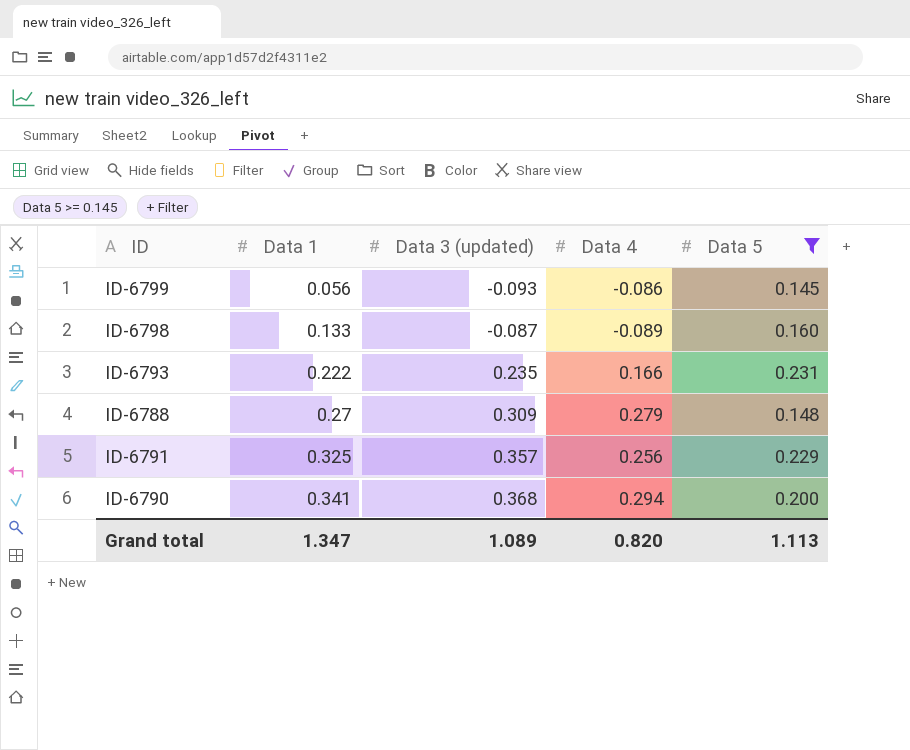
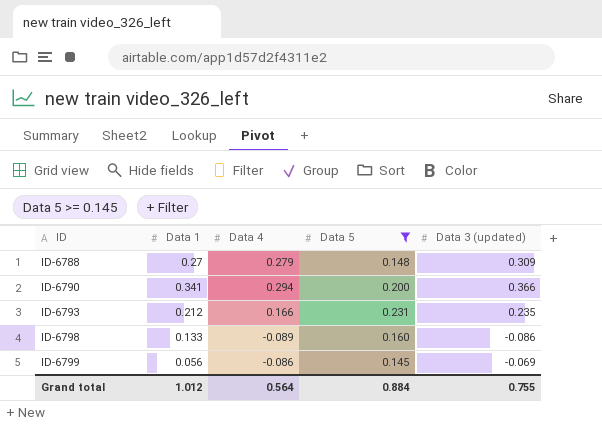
row order: Data 1 ascending -> ID ascending
column Data 3 (updated) | position: 3 -> 5
row ID-6791: 0.325 | 0.357 | 0.256 | 0.229 -> none
ID-6790 | Data 3 (updated): 0.368 -> 0.366
ID-6793 | Data 1: 0.222 -> 0.212
ID-6798 | Data 3 (updated): -0.087 -> -0.086
ID-6799 | Data 3 (updated): -0.093 -> -0.069
Grand total | Data 1: 1.347 -> 1.012
Grand total | Data 4: 0.820 -> 0.564
Grand total | Data 5: 1.113 -> 0.884
Grand total | Data 3 (updated): 1.089 -> 0.755

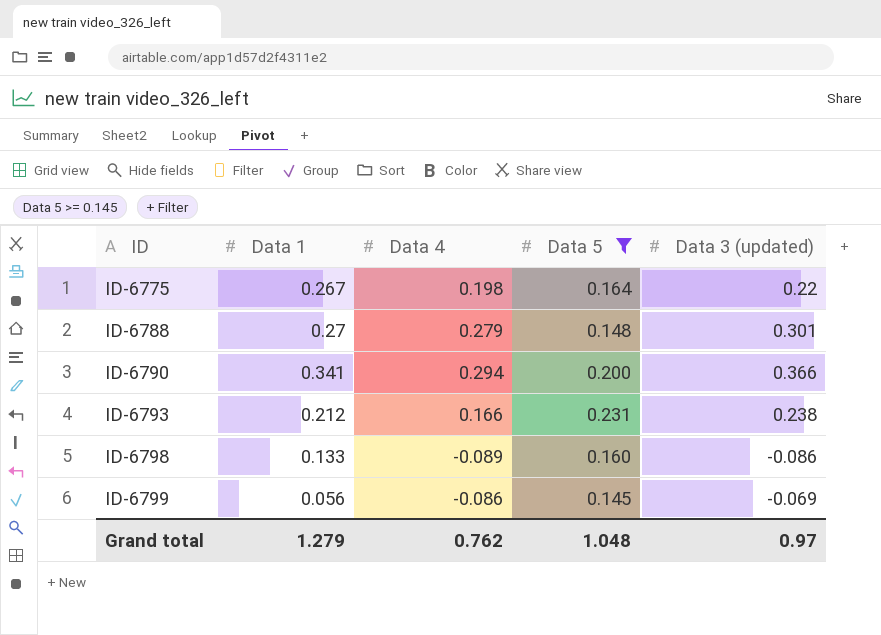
row ID-6775: none -> 0.267 | 0.198 | 0.164 | 0.22
ID-6788 | Data 3 (updated): 0.309 -> 0.301
ID-6793 | Data 3 (updated): 0.235 -> 0.238
Grand total | Data 1: 1.012 -> 1.279
Grand total | Data 4: 0.564 -> 0.762
Grand total | Data 5: 0.884 -> 1.048
Grand total | Data 3 (updated): 0.755 -> 0.97

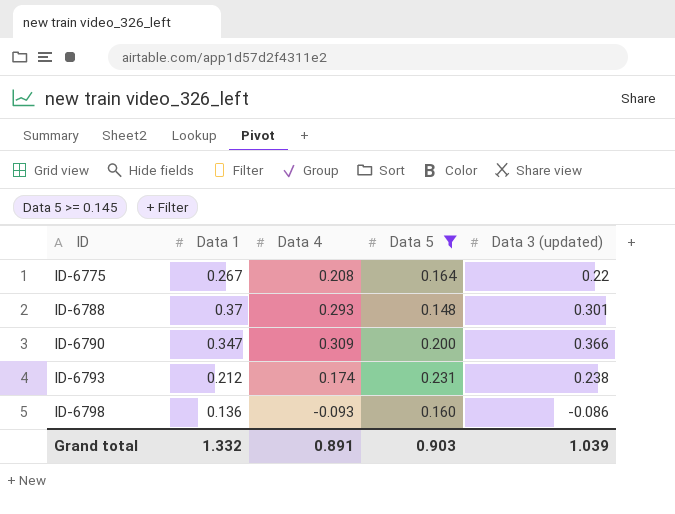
row ID-6799: 0.056 | -0.086 | 0.145 | -0.069 -> none
ID-6775 | Data 4: 0.198 -> 0.208
ID-6788 | Data 1: 0.27 -> 0.37
ID-6788 | Data 4: 0.279 -> 0.293
ID-6790 | Data 1: 0.341 -> 0.347
ID-6790 | Data 4: 0.294 -> 0.309
ID-6793 | Data 4: 0.166 -> 0.174
ID-6798 | Data 1: 0.133 -> 0.136
ID-6798 | Data 4: -0.089 -> -0.093
Grand total | Data 1: 1.279 -> 1.332
Grand total | Data 4: 0.762 -> 0.891
Grand total | Data 5: 1.048 -> 0.903
Grand total | Data 3 (updated): 0.97 -> 1.039

